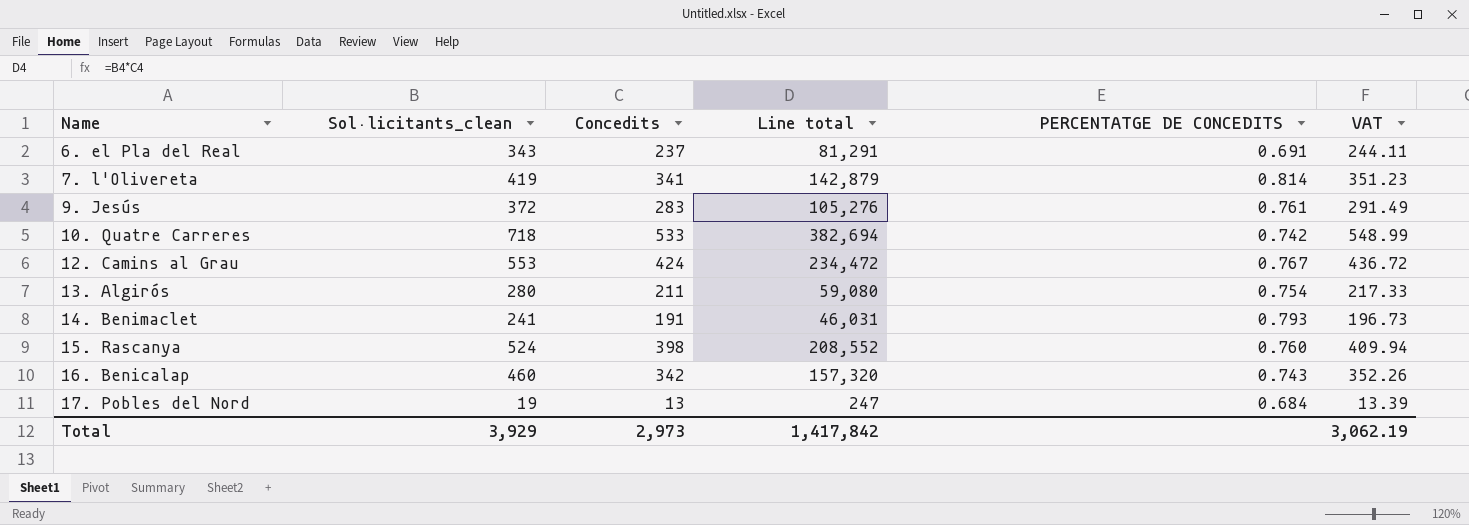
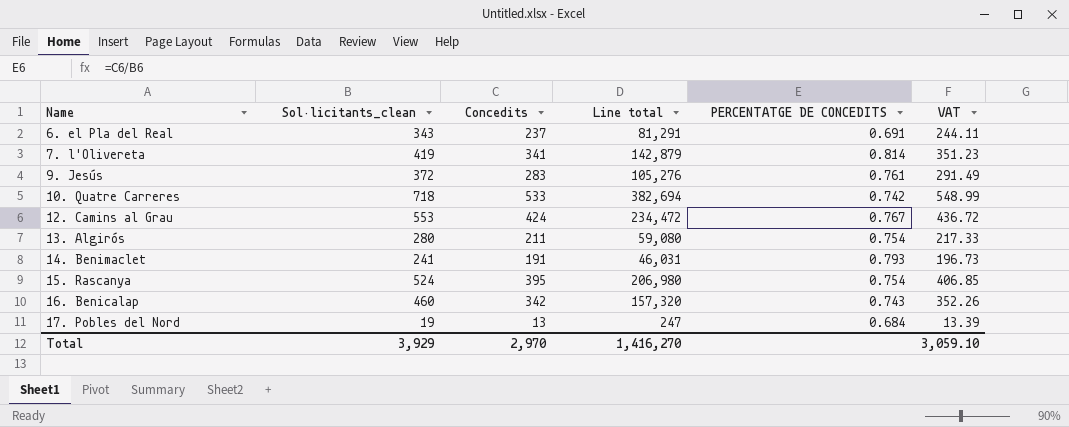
15. Rascanya | Concedits: 398 -> 395
15. Rascanya | Line total: 208,552 -> 206,980
15. Rascanya | PERCENTATGE DE CONCEDITS: 0.760 -> 0.754
15. Rascanya | VAT: 409.94 -> 406.85
Total | Concedits: 2,973 -> 2,970
Total | Line total: 1,417,842 -> 1,416,270
Total | VAT: 3,062.19 -> 3,059.10

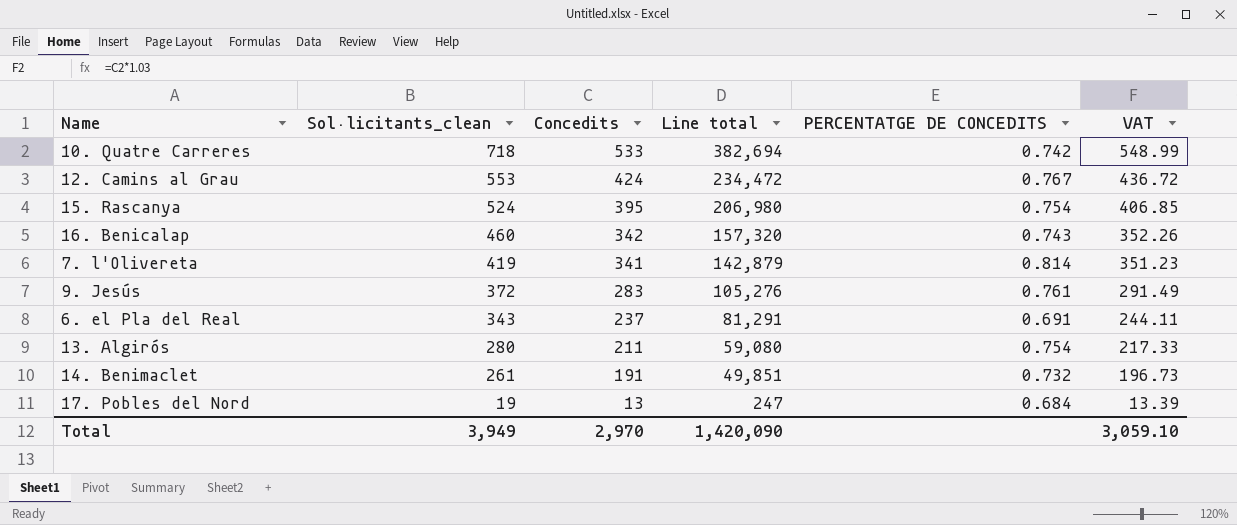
row order: Name ascending -> Sol·licitants_clean descending
14. Benimaclet | Sol·licitants_clean: 241 -> 261
14. Benimaclet | Line total: 46,031 -> 49,851
14. Benimaclet | PERCENTATGE DE CONCEDITS: 0.793 -> 0.732
Total | Sol·licitants_clean: 3,929 -> 3,949
Total | Line total: 1,416,270 -> 1,420,090

